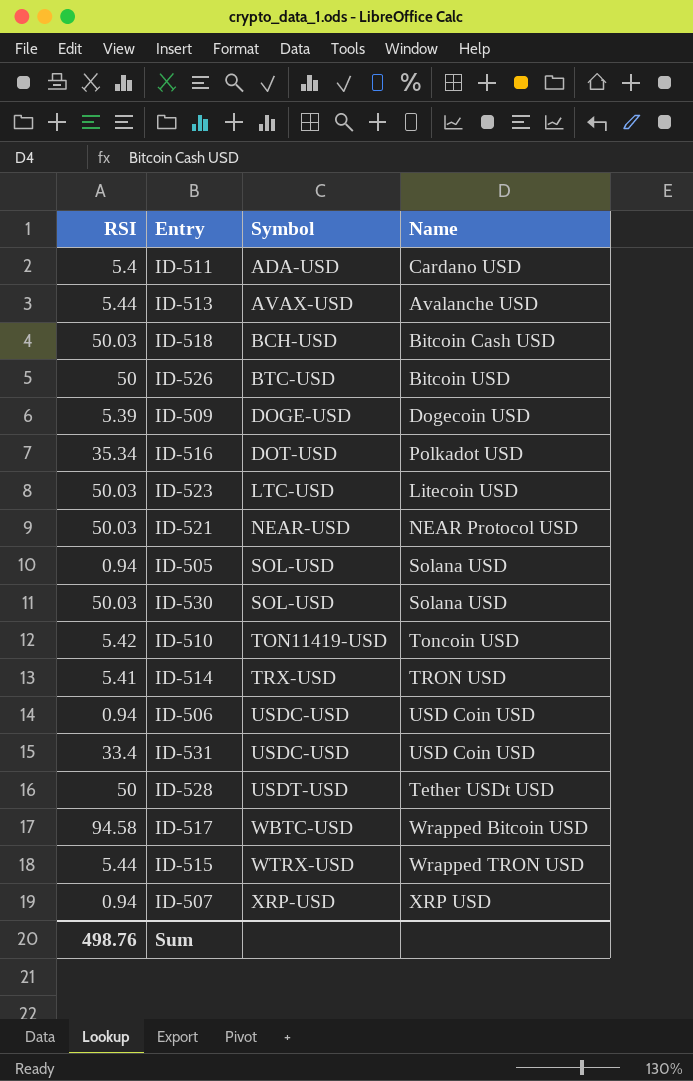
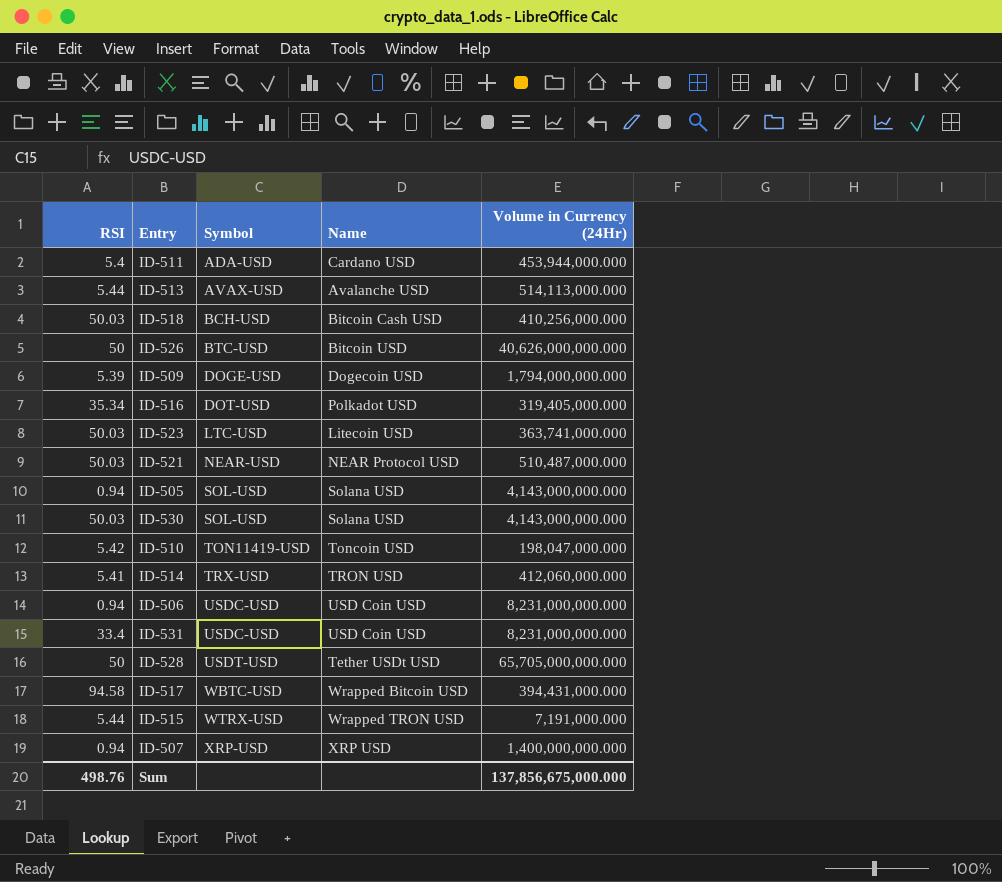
column Volume in Currency (24Hr) | position: none -> 5

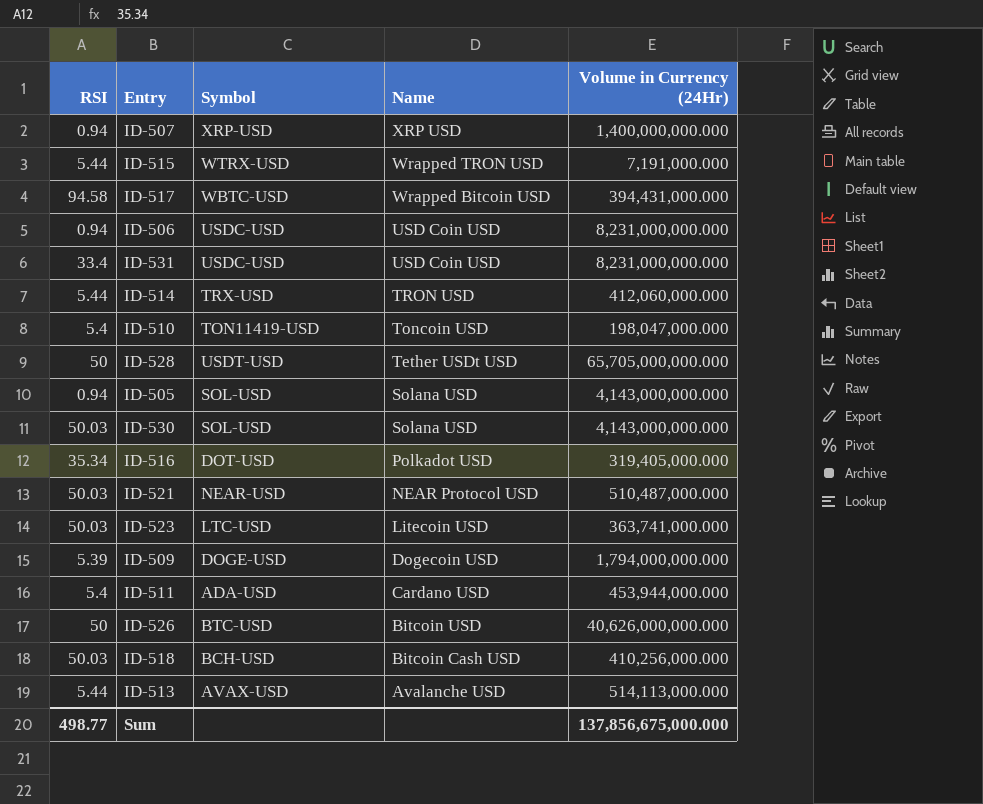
row order: Symbol ascending -> Name descending
ID-514 | RSI: 5.41 -> 5.44
ID-510 | RSI: 5.42 -> 5.4
Sum | RSI: 498.76 -> 498.77

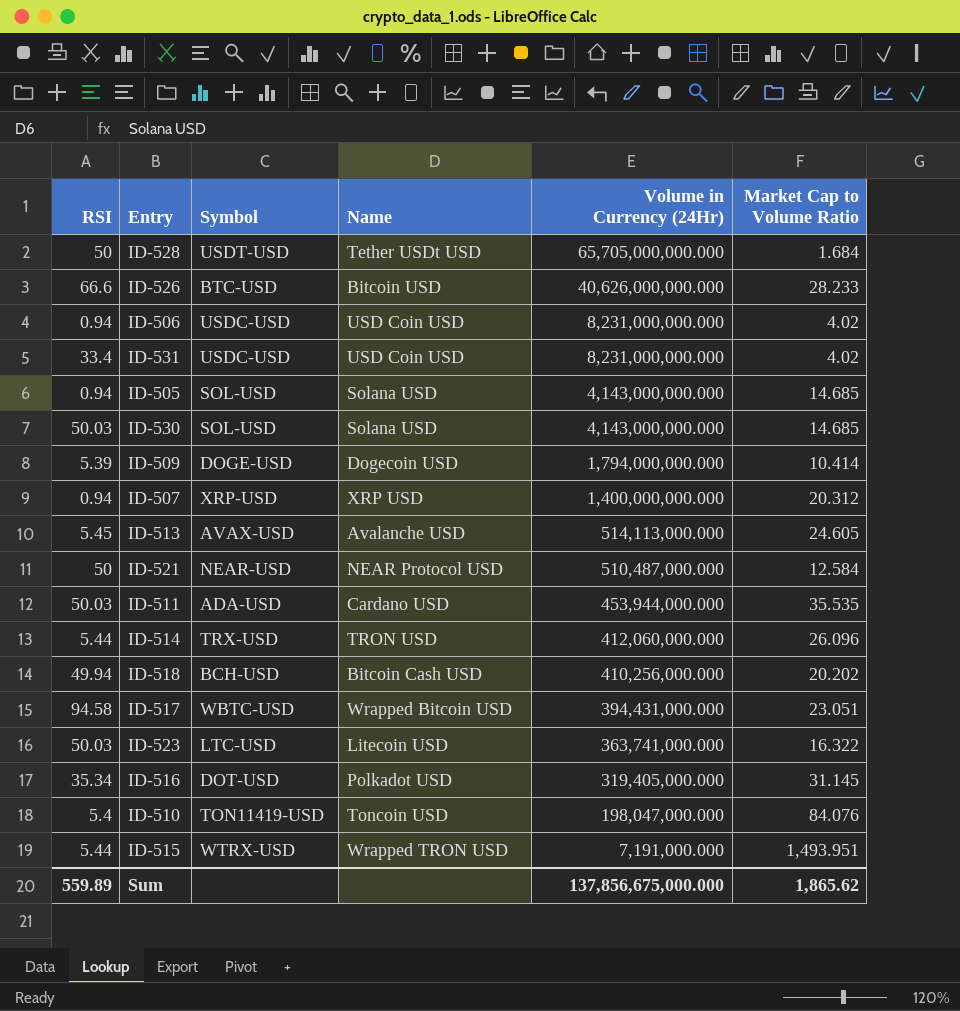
row order: Name descending -> Volume in Currency (24Hr) descending
column Market Cap to Volume Ratio | position: none -> 6
ID-526 | RSI: 50 -> 66.6
ID-513 | RSI: 5.44 -> 5.45
ID-521 | RSI: 50.03 -> 50
ID-511 | RSI: 5.4 -> 50.03
ID-518 | RSI: 50.03 -> 49.94
Sum | RSI: 498.77 -> 559.89

